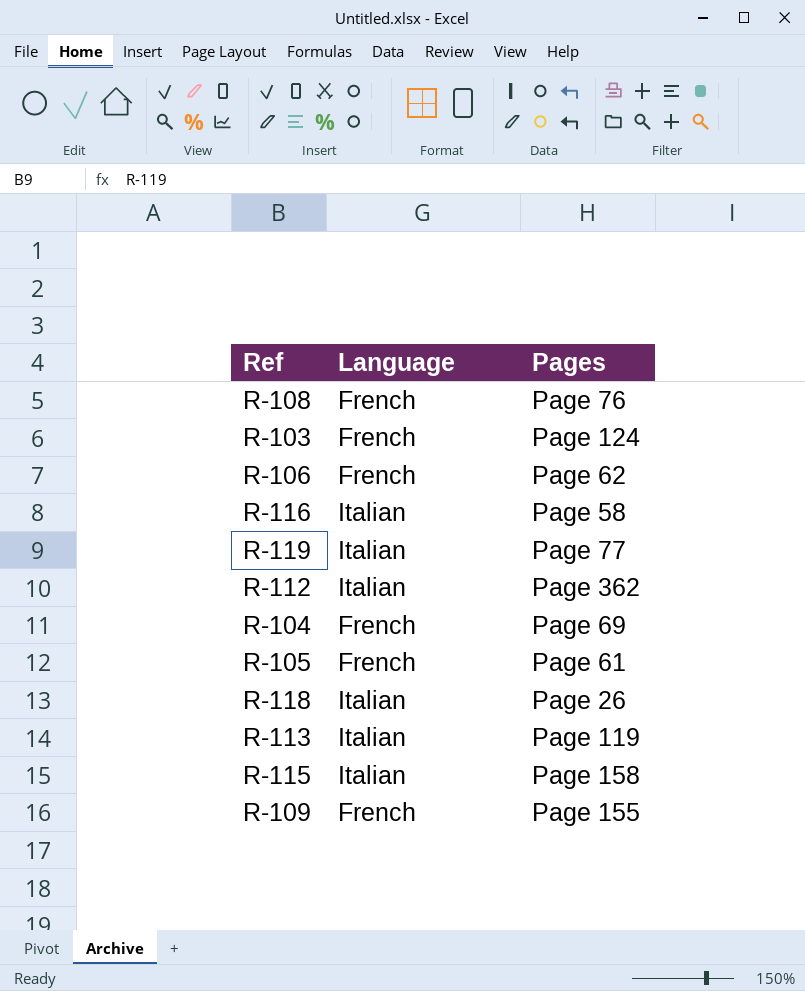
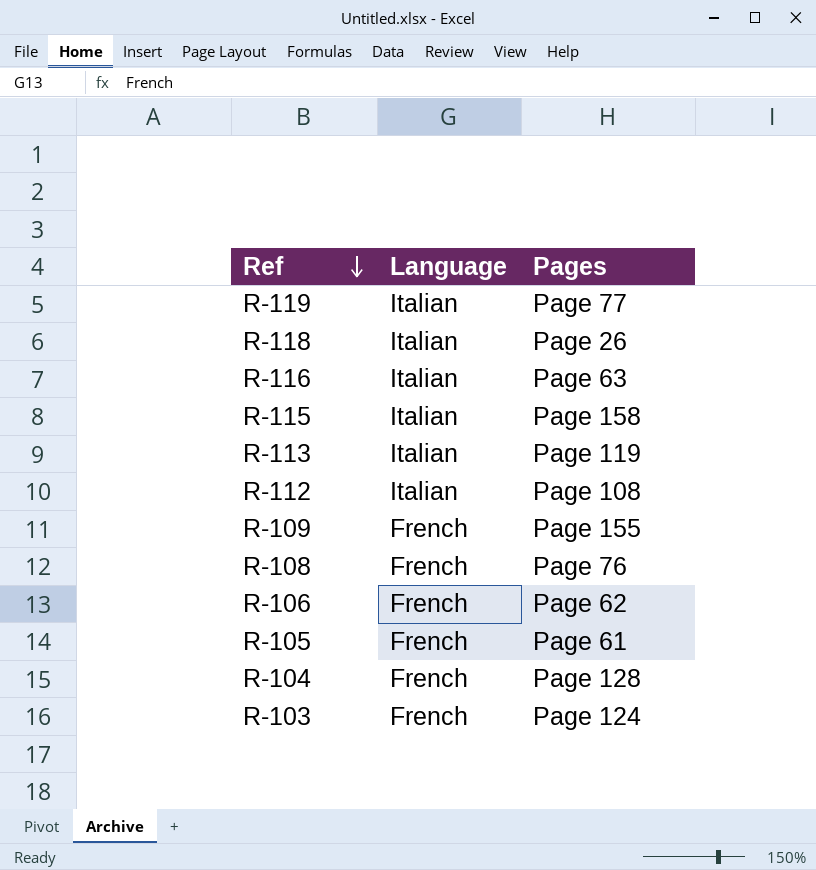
row order: none -> Ref descending
R-116 | Pages: Page 58 -> Page 63
R-112 | Pages: Page 362 -> Page 108
R-104 | Pages: Page 69 -> Page 128

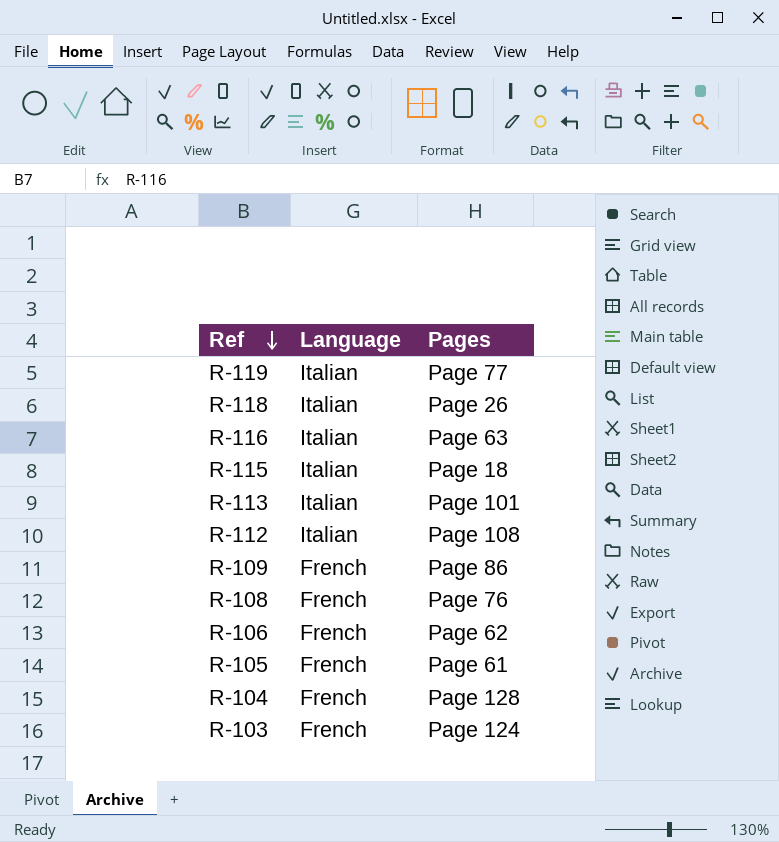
R-115 | Pages: Page 158 -> Page 18
R-113 | Pages: Page 119 -> Page 101
R-109 | Pages: Page 155 -> Page 86

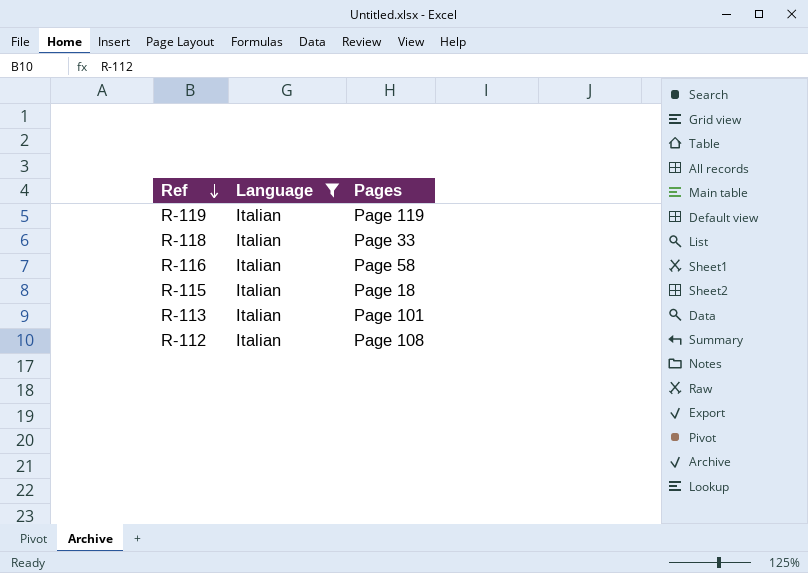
filter: none -> Language = Italian
R-119 | Pages: Page 77 -> Page 119
R-118 | Pages: Page 26 -> Page 33
R-116 | Pages: Page 63 -> Page 58

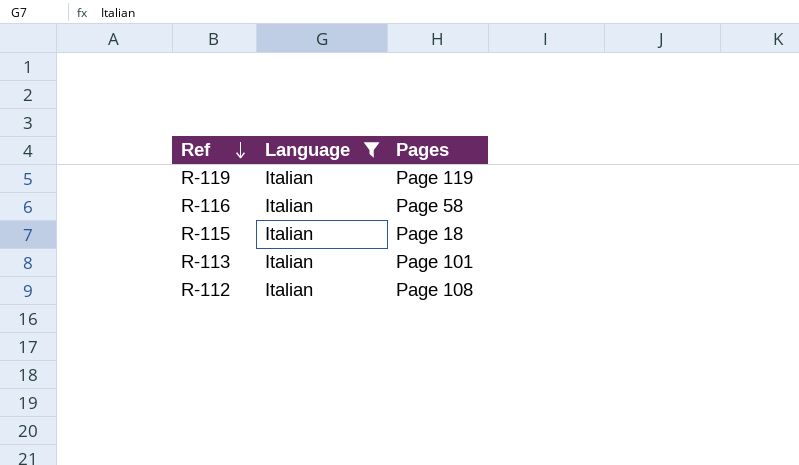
row R-118: Italian | Page 33 -> none

